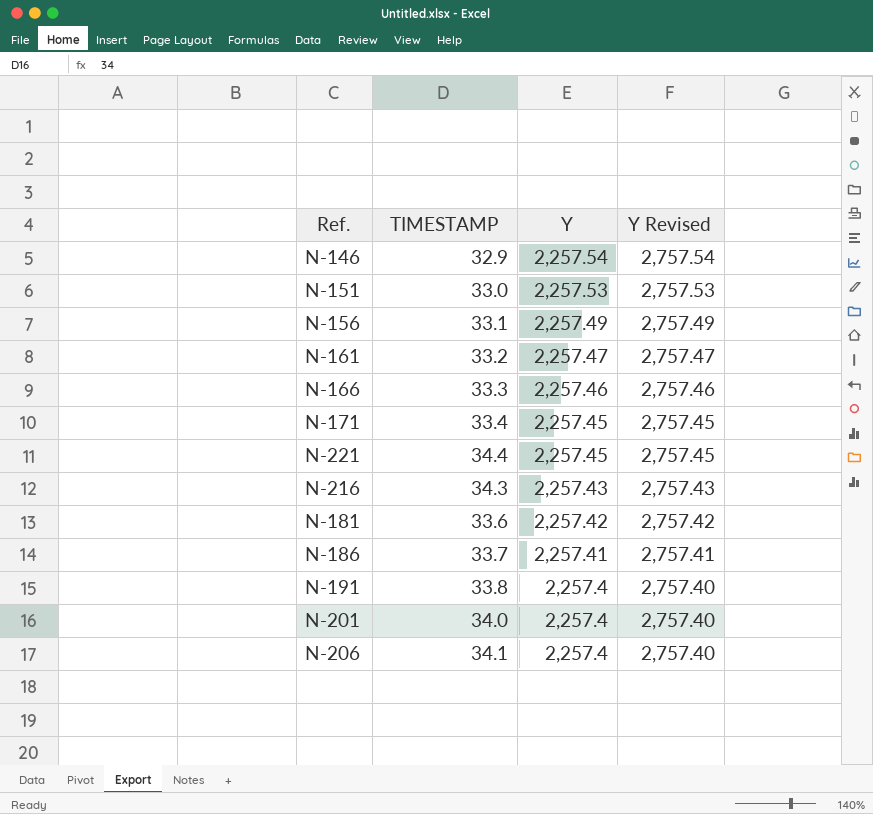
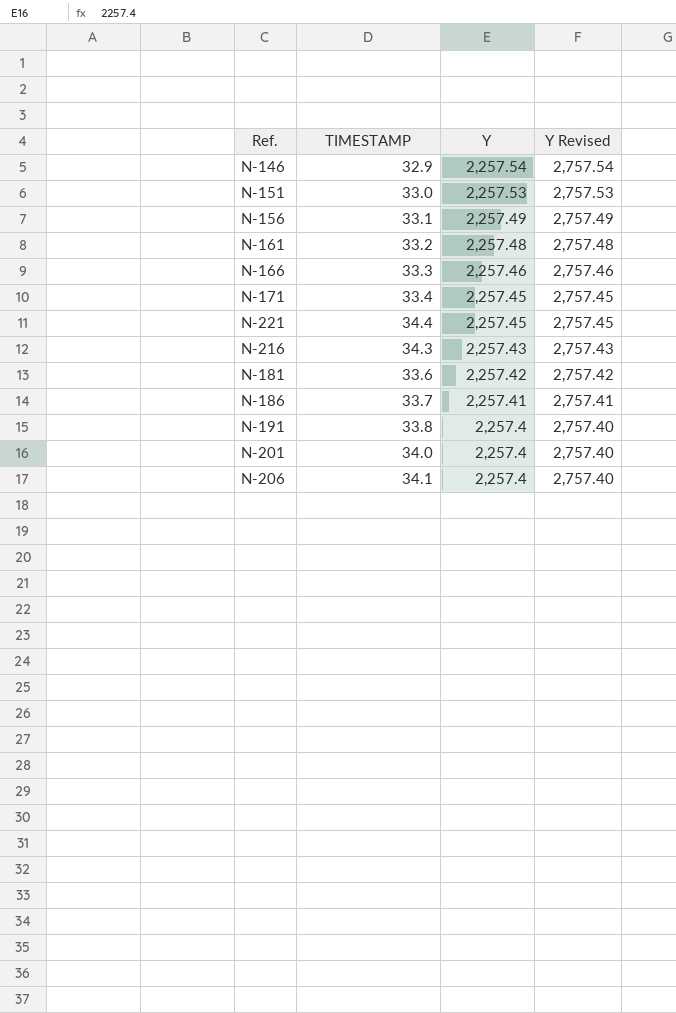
N-161 | Y: 2,257.47 -> 2,257.48
N-161 | Y Revised: 2,757.47 -> 2,757.48

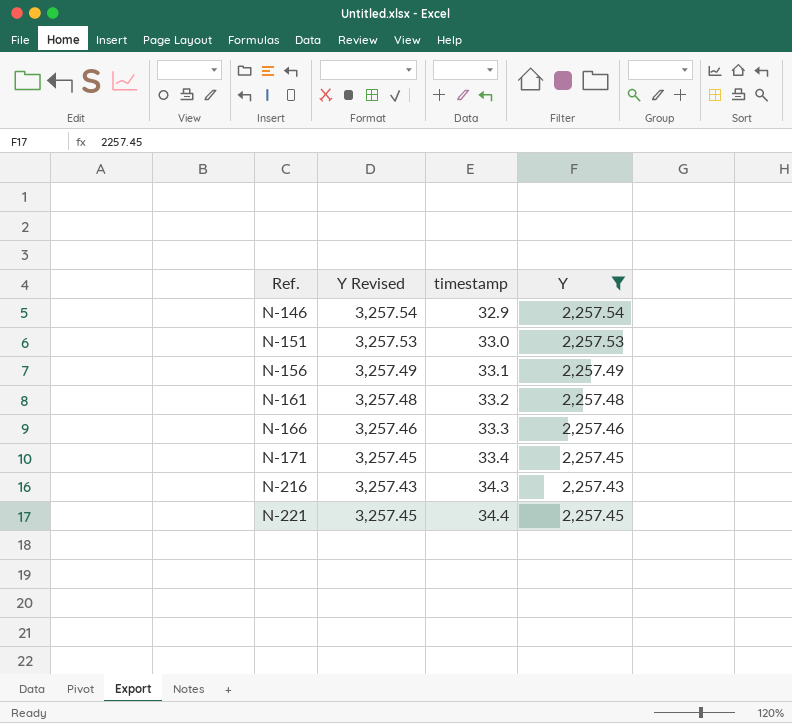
filter: none -> Y >= 2,257.43
row order: Y descending -> Ref. ascending
column Y Revised | formula: [Y] + 500 -> [Y] + 1000
column Y Revised | position: 4 -> 2
column name: TIMESTAMP -> timestamp

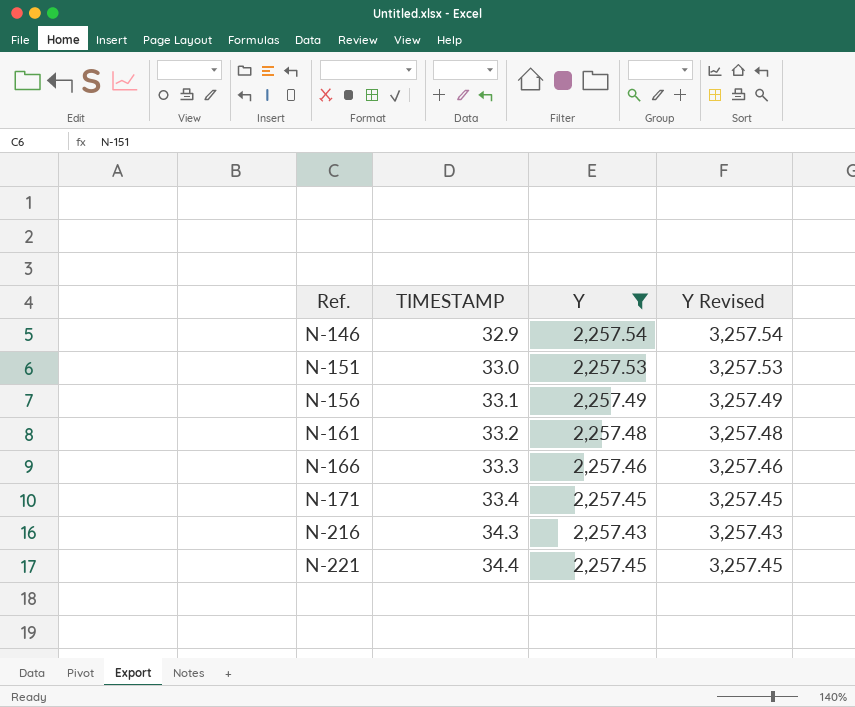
column name: timestamp -> TIMESTAMP
column Y Revised | position: 2 -> 4

